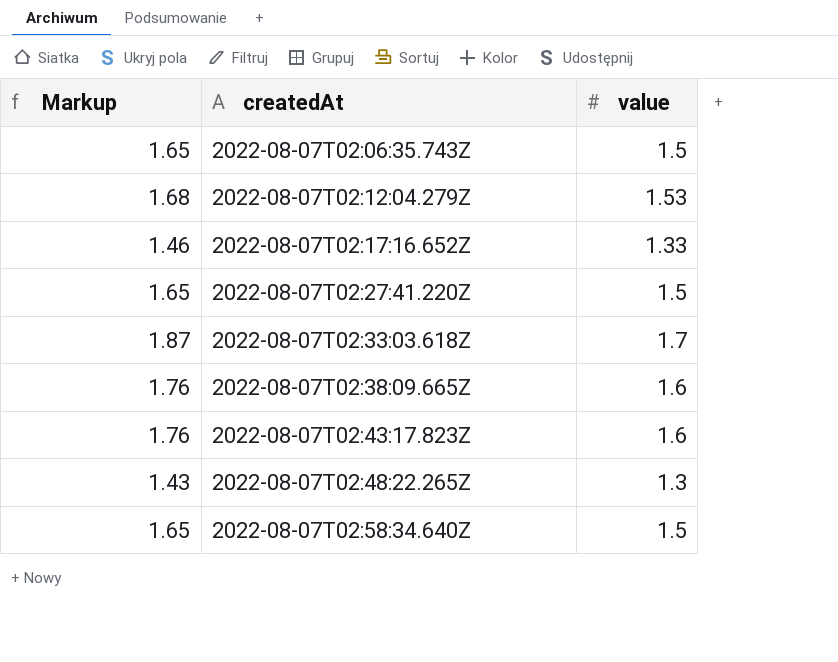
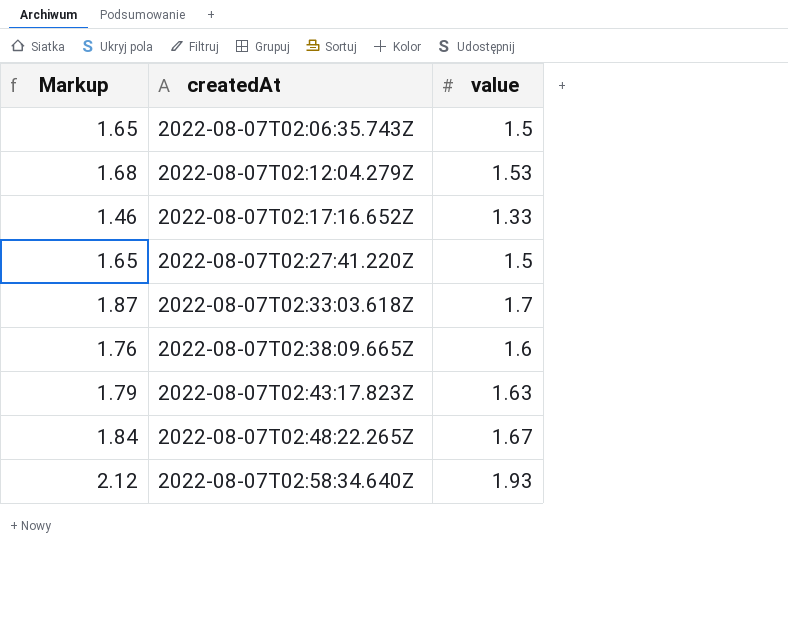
2022-08-07T02:43:17.823Z | Markup: 1.76 -> 1.79
2022-08-07T02:43:17.823Z | value: 1.6 -> 1.63
2022-08-07T02:48:22.265Z | Markup: 1.43 -> 1.84
2022-08-07T02:48:22.265Z | value: 1.3 -> 1.67
2022-08-07T02:58:34.640Z | Markup: 1.65 -> 2.12
2022-08-07T02:58:34.640Z | value: 1.5 -> 1.93

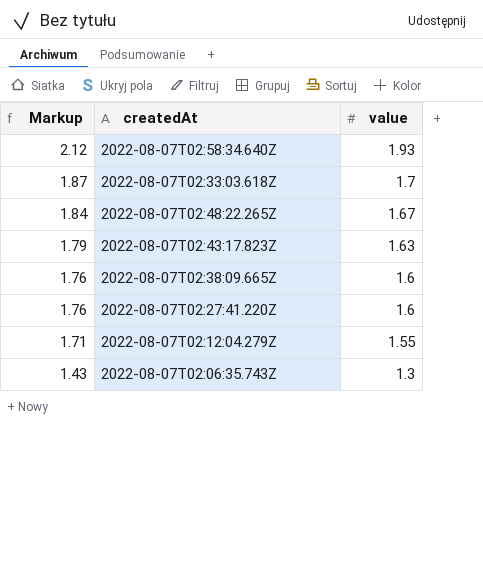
row order: createdAt ascending -> Markup descending
row 2022-08-07T02:17:16.652Z: 1.46 | 1.33 -> none
2022-08-07T02:27:41.220Z | Markup: 1.65 -> 1.76
2022-08-07T02:27:41.220Z | value: 1.5 -> 1.6
2022-08-07T02:12:04.279Z | Markup: 1.68 -> 1.71
2022-08-07T02:12:04.279Z | value: 1.53 -> 1.55
2022-08-07T02:06:35.743Z | Markup: 1.65 -> 1.43
2022-08-07T02:06:35.743Z | value: 1.5 -> 1.3

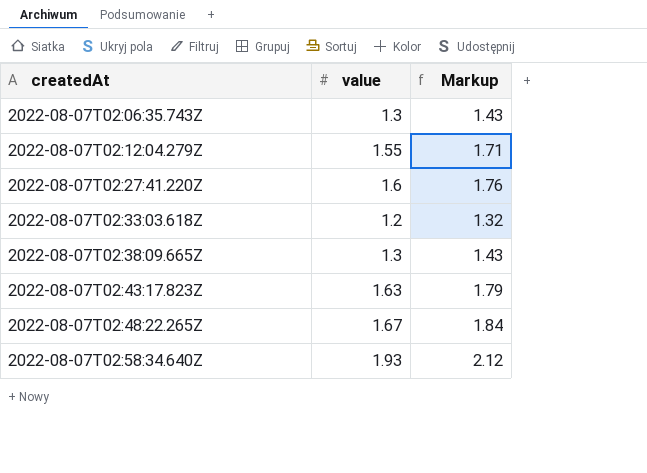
row order: Markup descending -> createdAt ascending
column Markup | position: 1 -> 3
2022-08-07T02:33:03.618Z | value: 1.7 -> 1.2
2022-08-07T02:33:03.618Z | Markup: 1.87 -> 1.32
2022-08-07T02:38:09.665Z | value: 1.6 -> 1.3
2022-08-07T02:38:09.665Z | Markup: 1.76 -> 1.43

